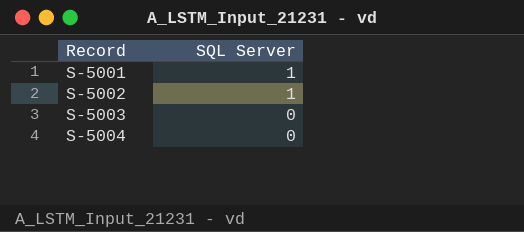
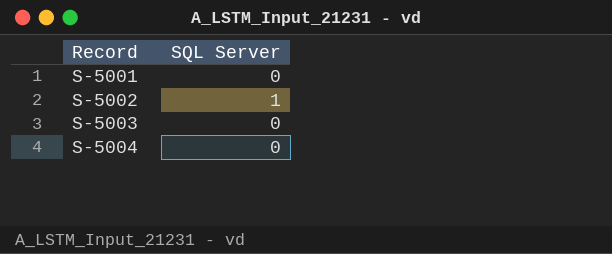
S-5001 | SQL Server: 1 -> 0

